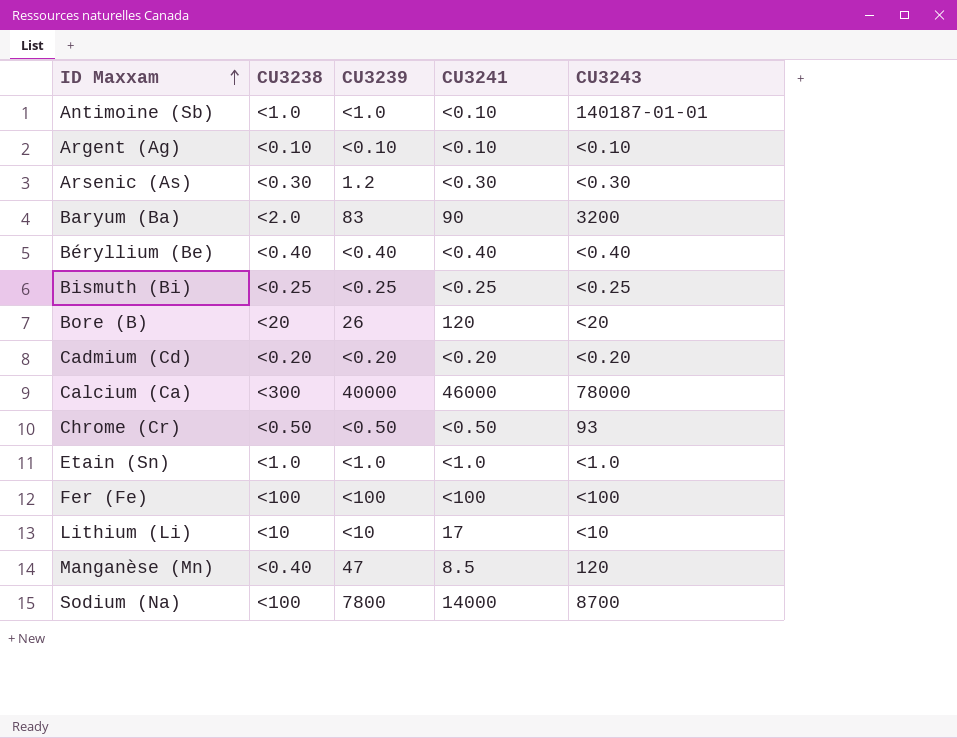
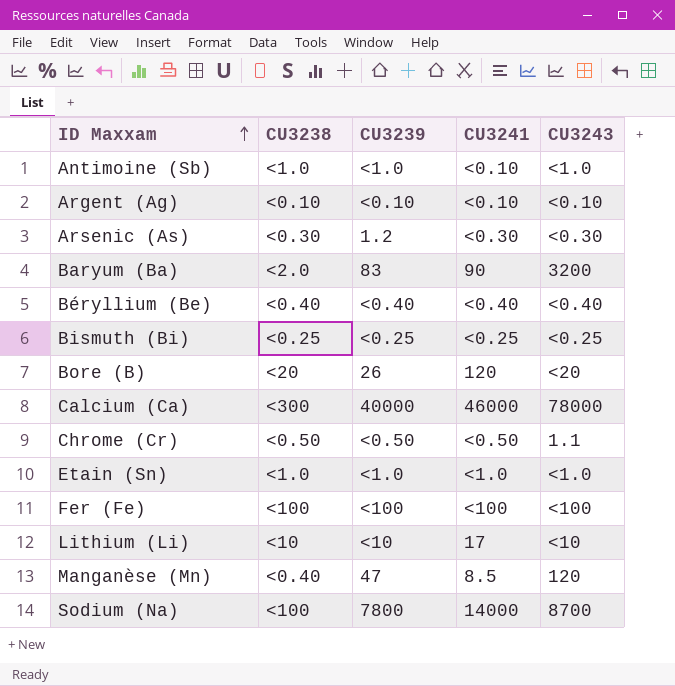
row Cadmium (Cd): <0.20 | <0.20 | <0.20 | <0.20 -> none
Antimoine (Sb) | CU3243: 140187-01-01 -> <1.0
Chrome (Cr) | CU3243: 93 -> 1.1

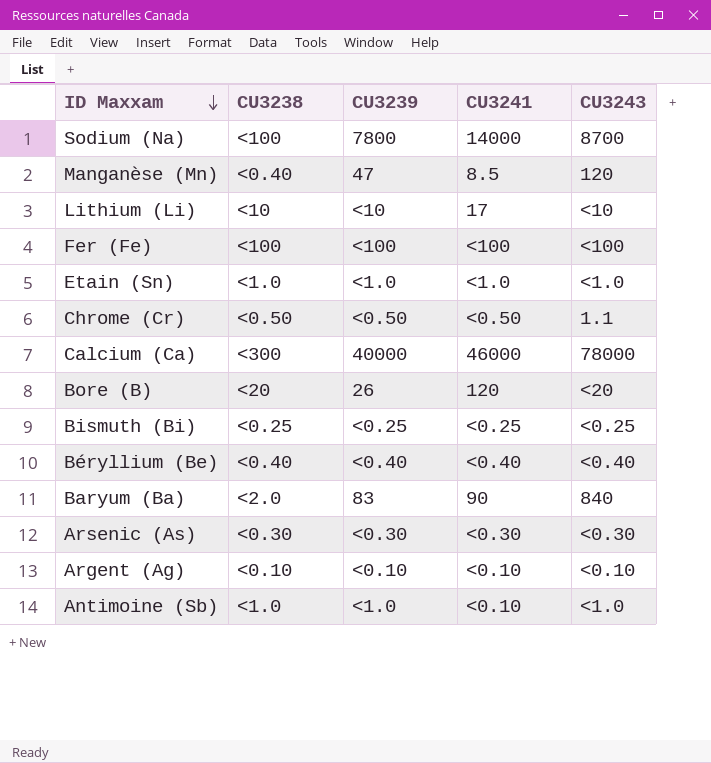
row order: ID Maxxam ascending -> ID Maxxam descending
Baryum (Ba) | CU3243: 3200 -> 840
Arsenic (As) | CU3239: 1.2 -> <0.30

